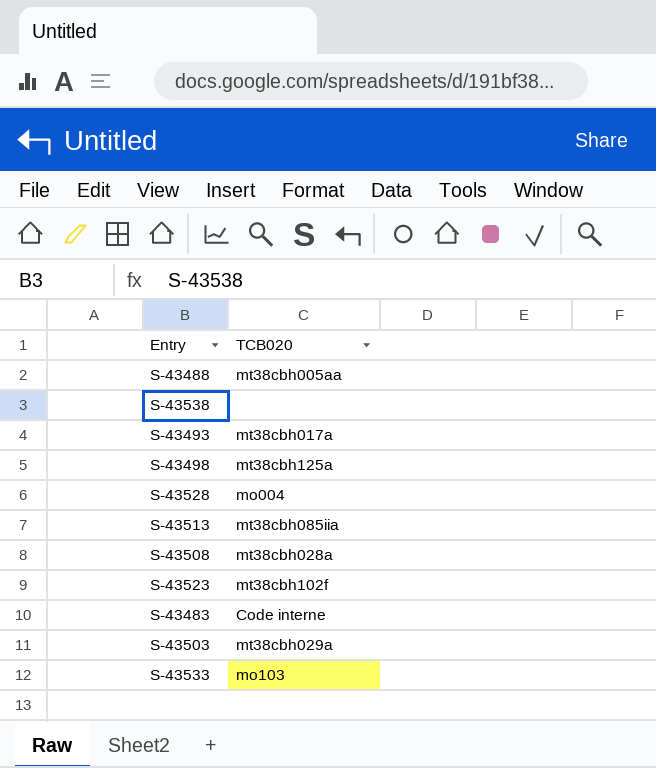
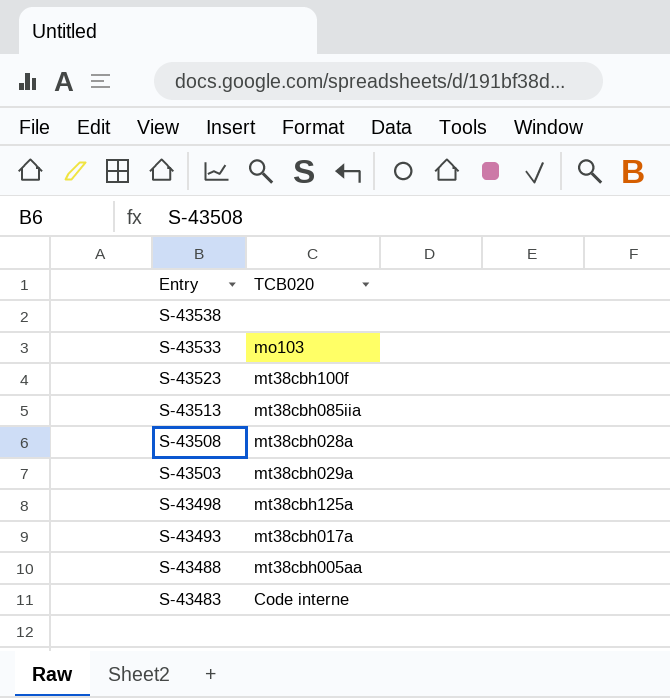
row order: none -> Entry descending
row S-43528: mo004 -> none
S-43523 | TCB020: mt38cbh102f -> mt38cbh100f

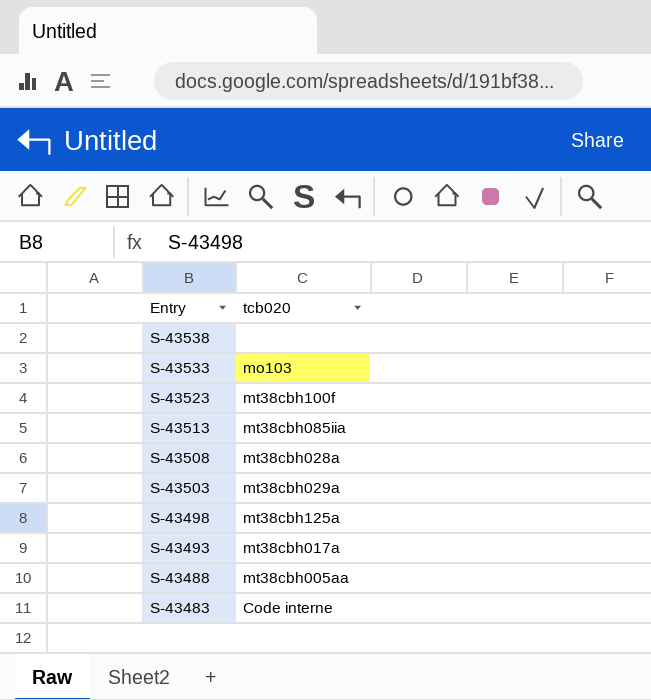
column name: TCB020 -> tcb020

